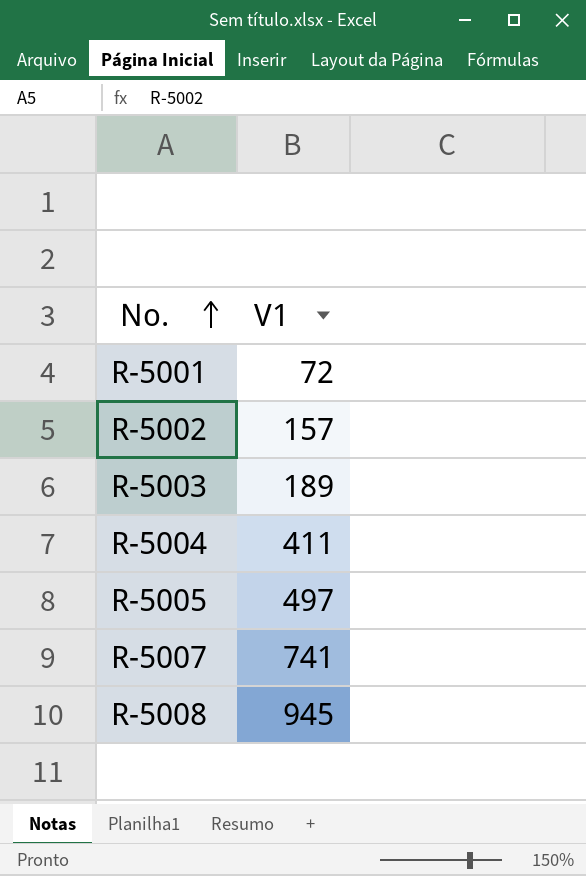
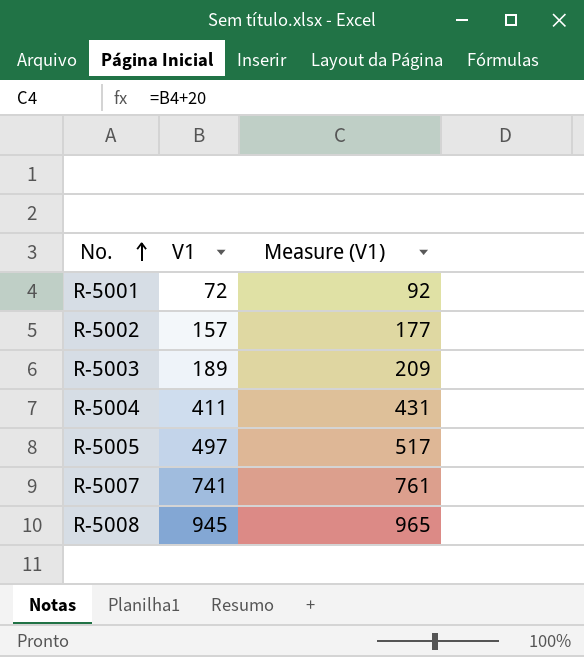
column Measure (V1) | formula: none -> [V1] + 20

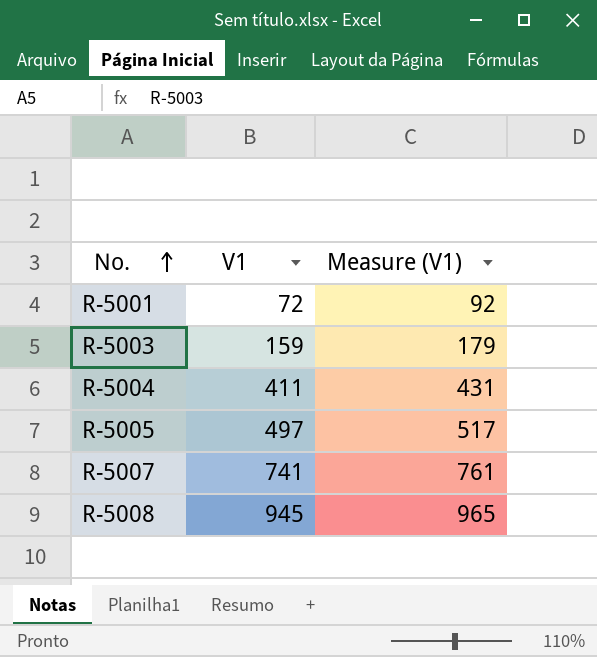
row R-5002: 157 | 177 -> none
R-5003 | V1: 189 -> 159
R-5003 | Measure (V1): 209 -> 179

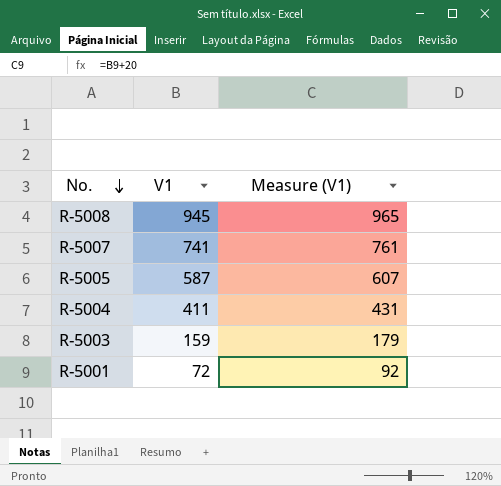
row order: No. ascending -> No. descending
R-5005 | V1: 497 -> 587
R-5005 | Measure (V1): 517 -> 607

